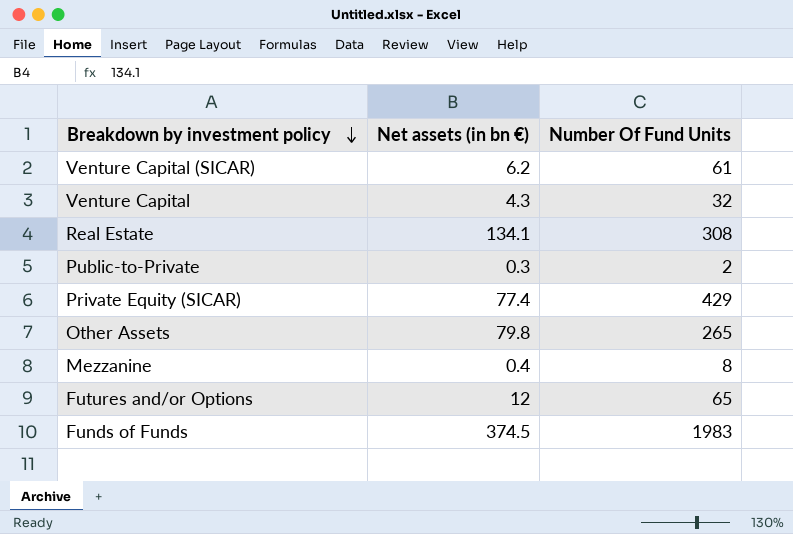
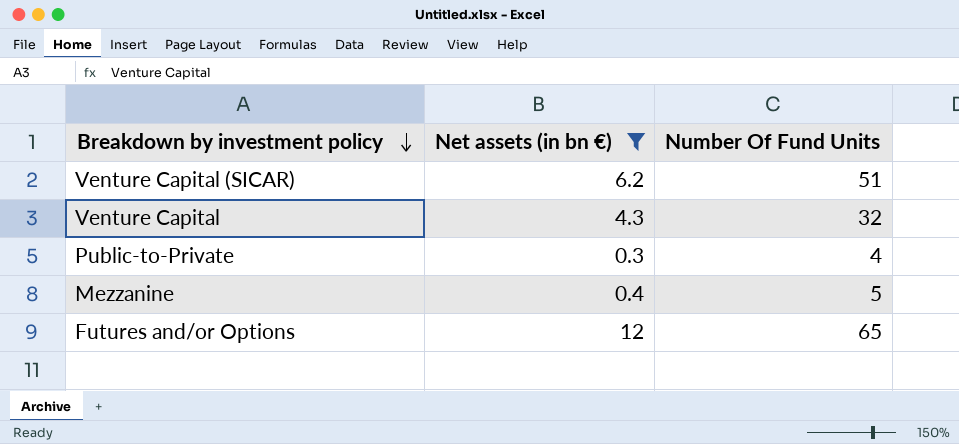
filter: none -> Net assets (in bn €) <= 12
Venture Capital (SICAR) | Number Of Fund Units: 61 -> 51
Public-to-Private | Number Of Fund Units: 2 -> 4
Mezzanine | Number Of Fund Units: 8 -> 5

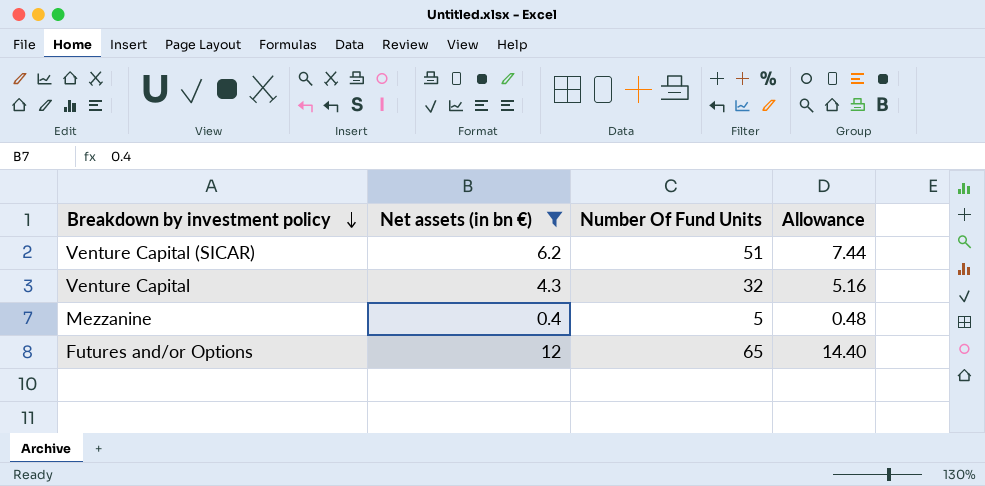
column Allowance | formula: none -> [Net assets (in bn €)] * 1.2
row Public-to-Private: 0.3 | 4 -> none

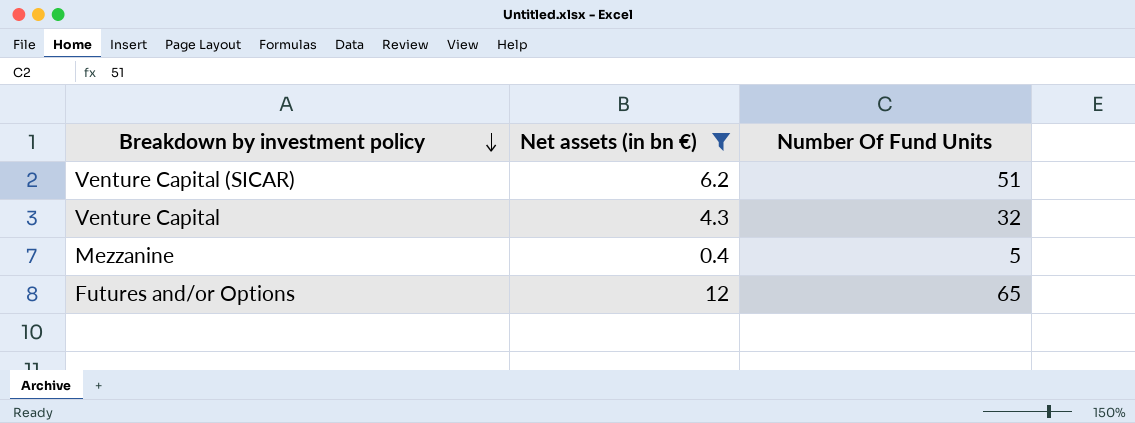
column Allowance | formula: [Net assets (in bn €)] * 1.2 -> none

